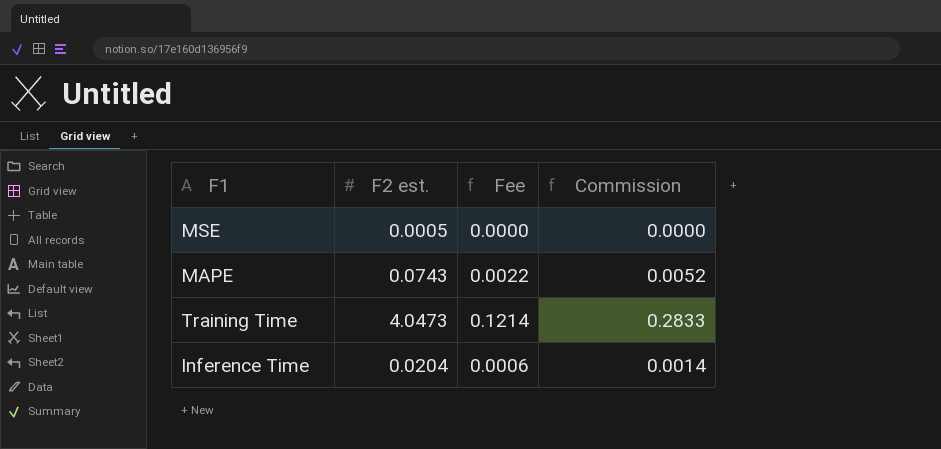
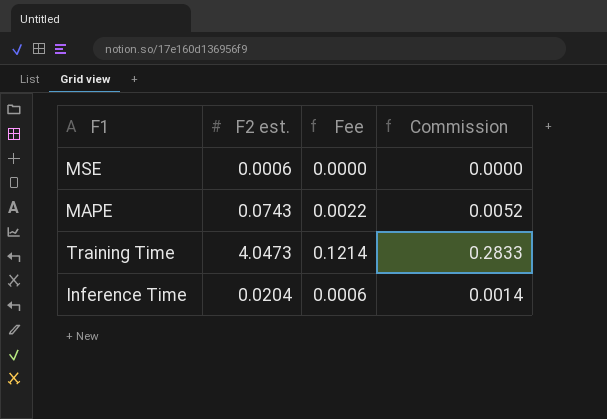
MSE | F2 est.: 0.0005 -> 0.0006

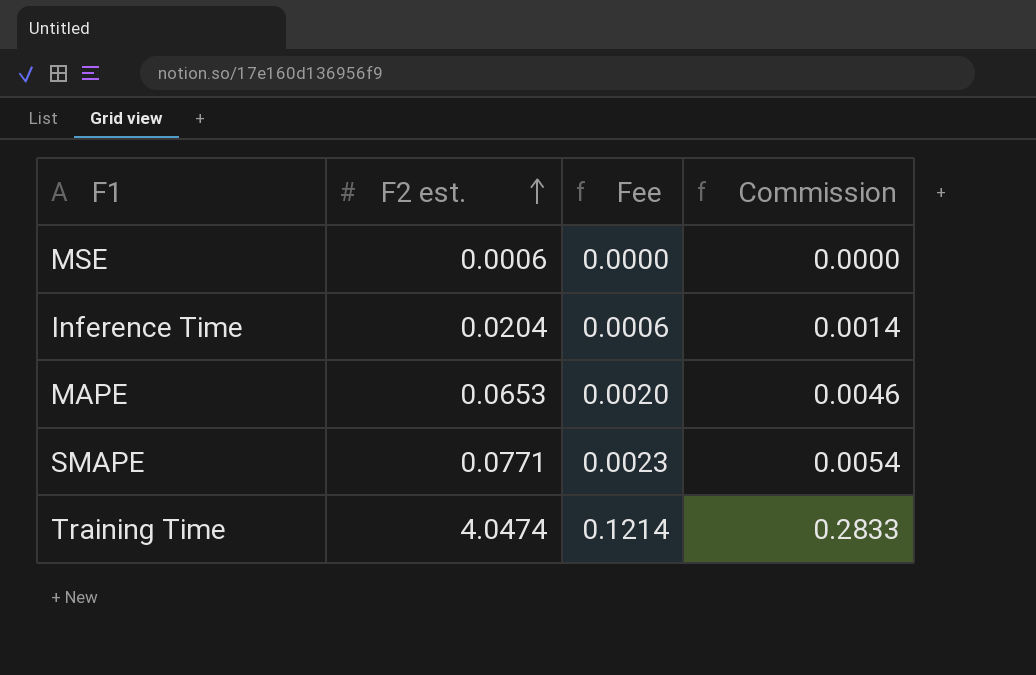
row order: none -> F2 est. ascending
MAPE | F2 est.: 0.0743 -> 0.0653
MAPE | Fee: 0.0022 -> 0.0020
MAPE | Commission: 0.0052 -> 0.0046
row SMAPE: none -> 0.0771 | 0.0023 | 0.0054
Training Time | F2 est.: 4.0473 -> 4.0474

